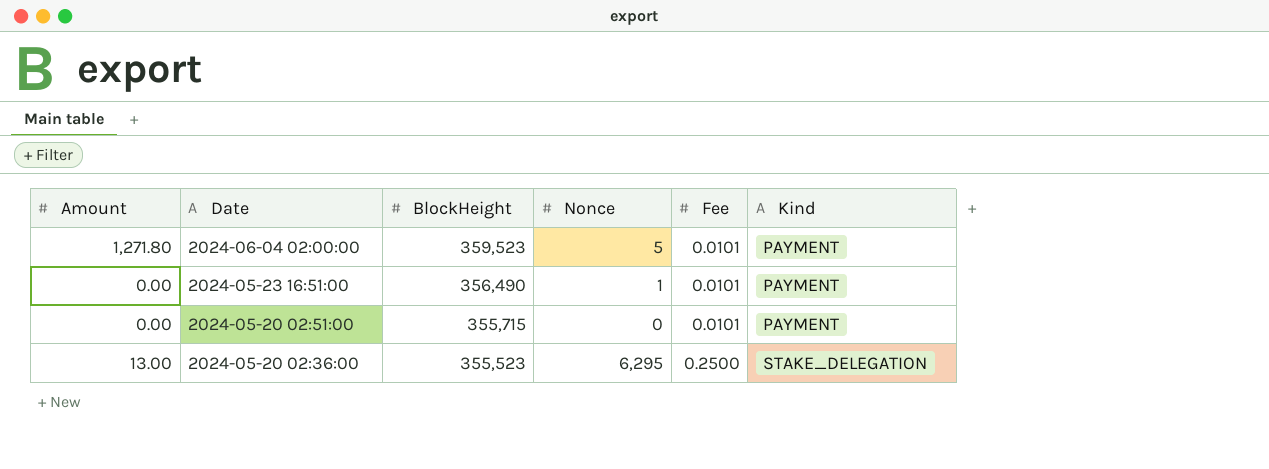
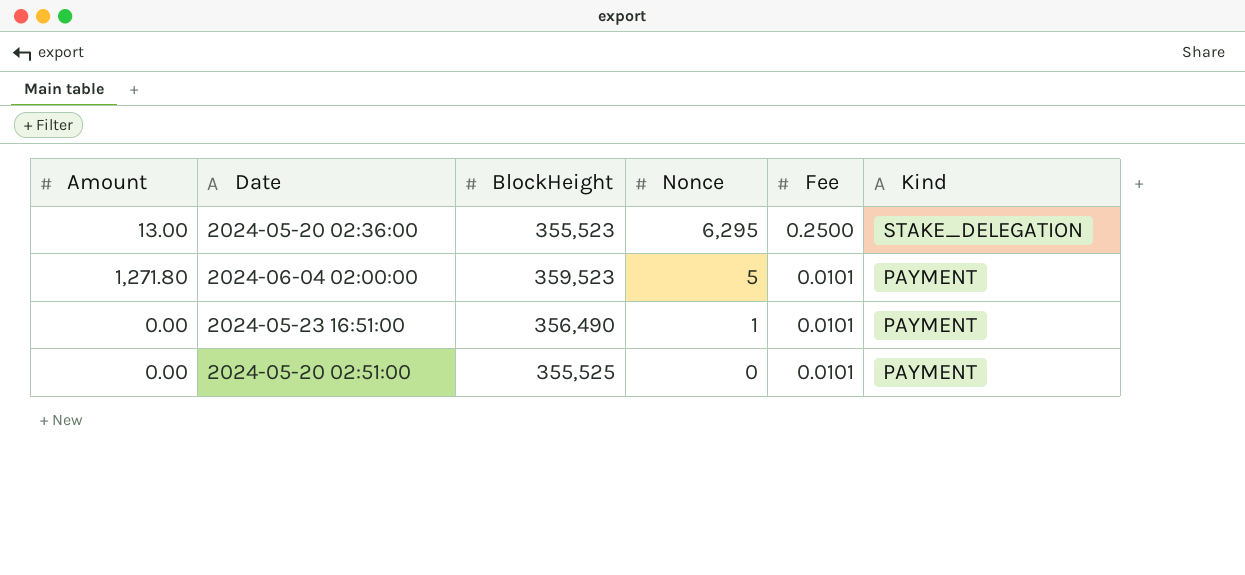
row order: Date descending -> Nonce descending
2024-05-20 02:51:00 | BlockHeight: 355,715 -> 355,525

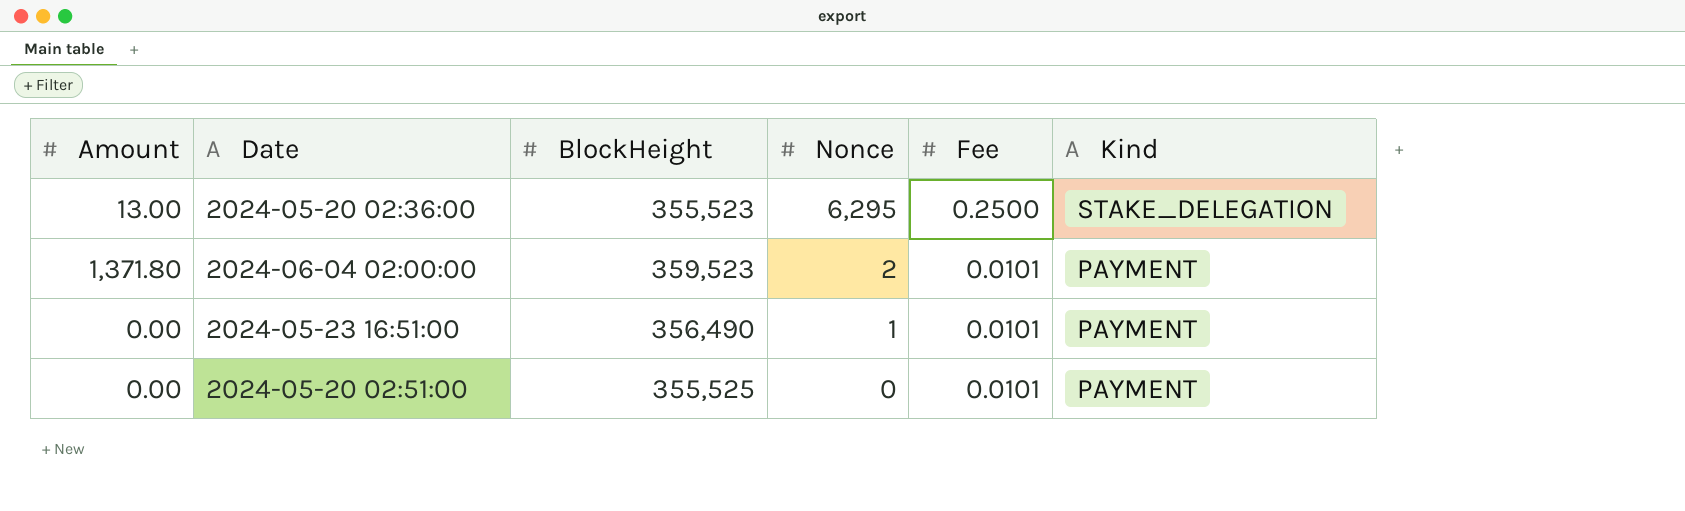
2024-06-04 02:00:00 | Amount: 1,271.80 -> 1,371.80
2024-06-04 02:00:00 | Nonce: 5 -> 2

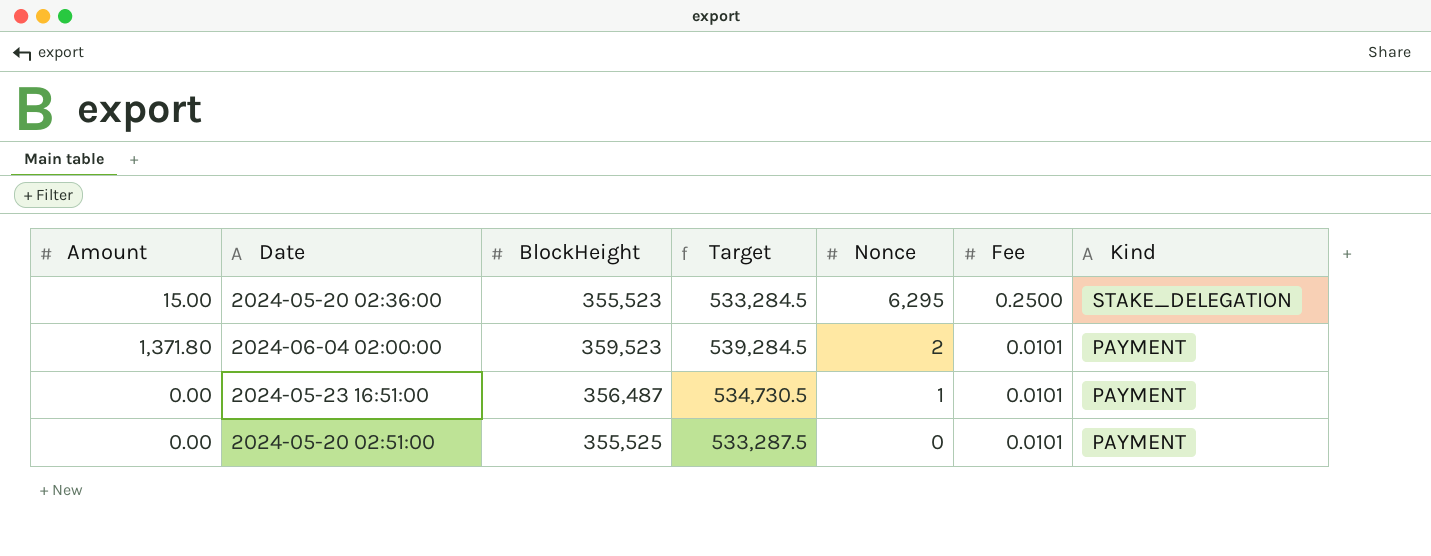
column Target | formula: none -> [BlockHeight] * 1.5
2024-05-20 02:36:00 | Amount: 13.00 -> 15.00
2024-05-23 16:51:00 | BlockHeight: 356,490 -> 356,487

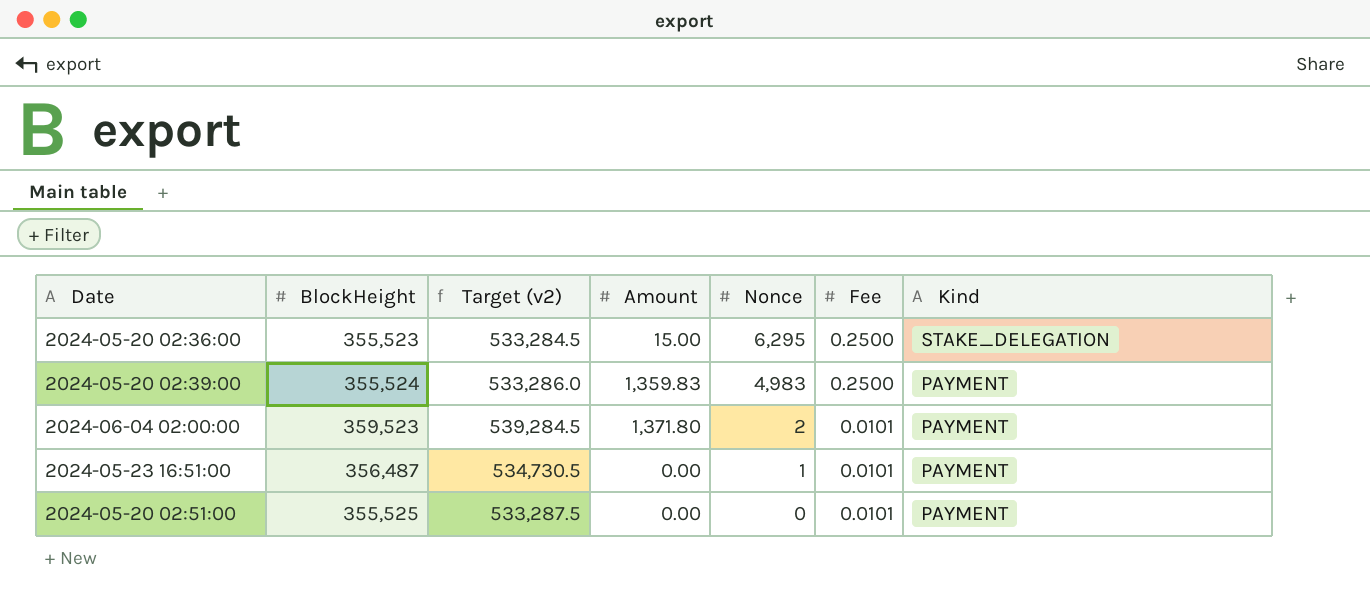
column name: Target -> Target (v2)
column Amount | position: 1 -> 4
row 2024-05-20 02:39:00: none -> 355,524 | 533,286.0 | 1,359.83 | 4,983 | 0.2500 | PAYMENT

